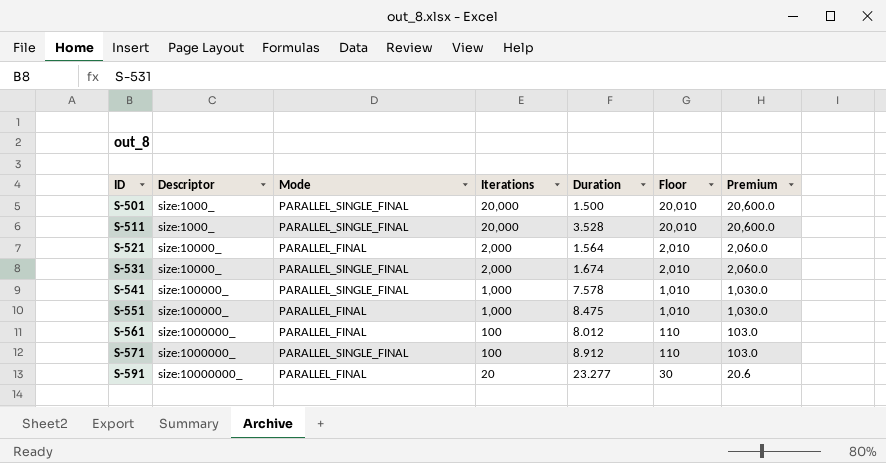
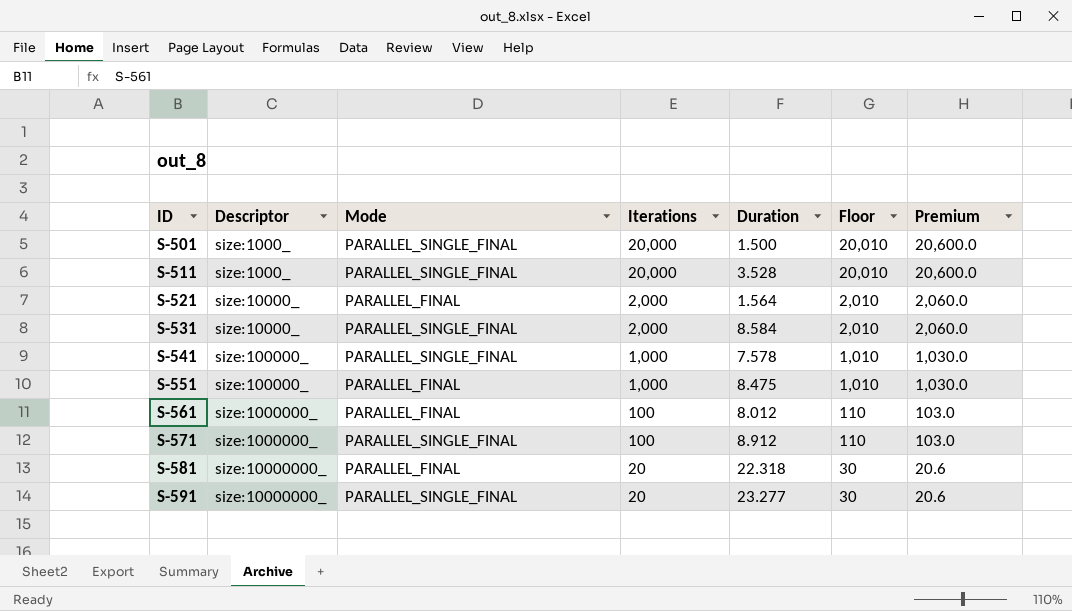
S-531 | Duration: 1.674 -> 8.584
row S-581: none -> size:10000000_ | PARALLEL_FINAL | 20 | 22.318 | 30 | 20.6
S-591 | Mode: PARALLEL_FINAL -> PARALLEL_SINGLE_FINAL

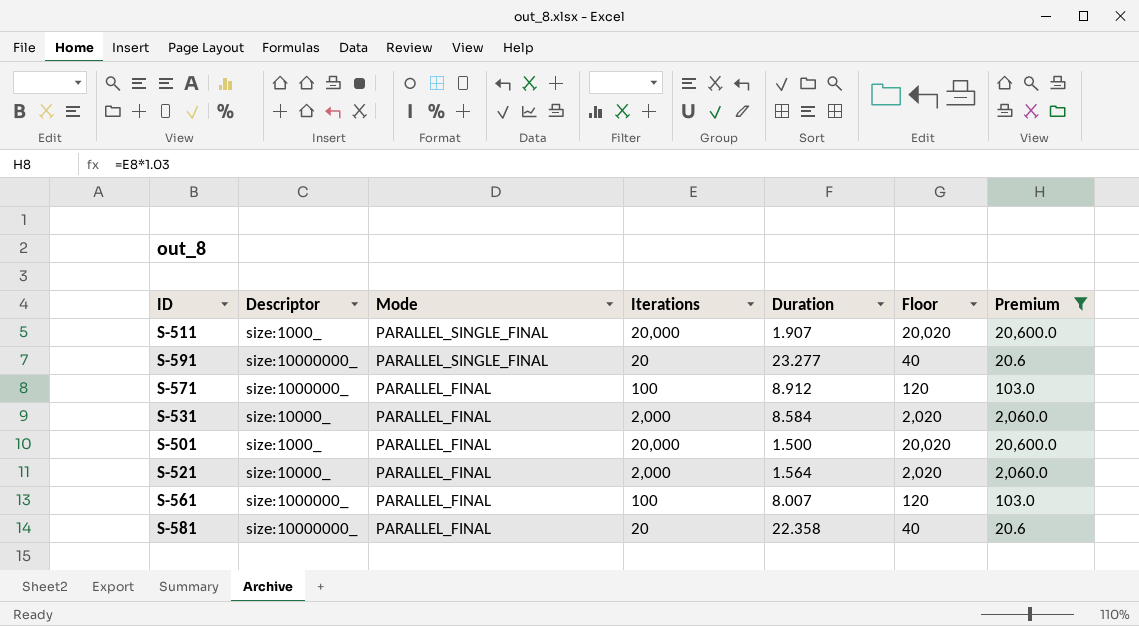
filter: none -> Premium != 1,030.0
row order: ID ascending -> Mode descending
column Floor | formula: [Iterations] + 10 -> [Iterations] + 20
S-511 | Duration: 3.528 -> 1.907
S-571 | Mode: PARALLEL_SINGLE_FINAL -> PARALLEL_FINAL
S-531 | Mode: PARALLEL_SINGLE_FINAL -> PARALLEL_FINAL
S-501 | Mode: PARALLEL_SINGLE_FINAL -> PARALLEL_FINAL
S-561 | Duration: 8.012 -> 8.007
S-581 | Duration: 22.318 -> 22.358

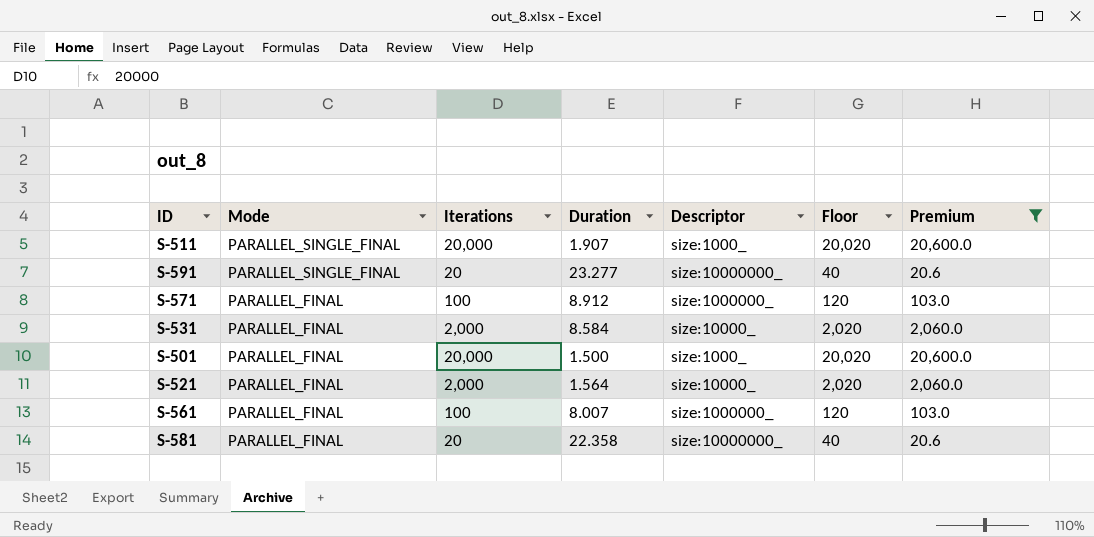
column Descriptor | position: 2 -> 5

